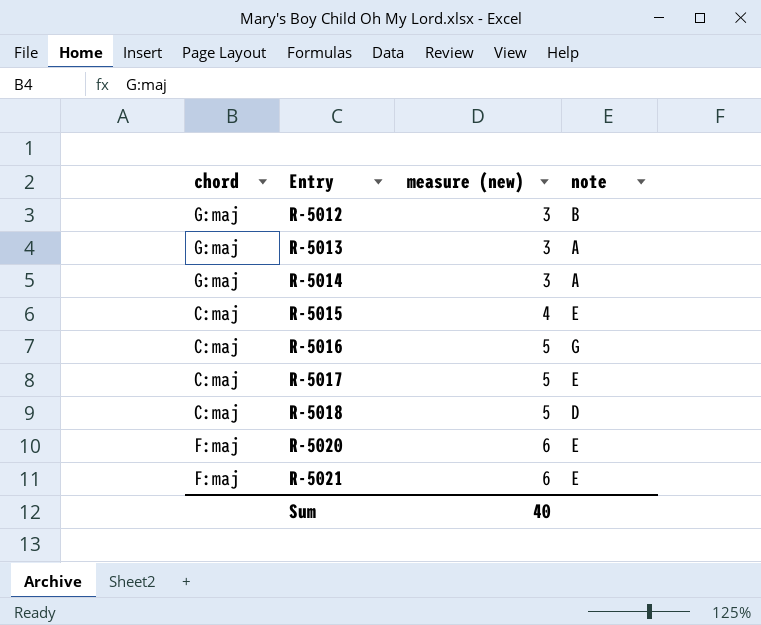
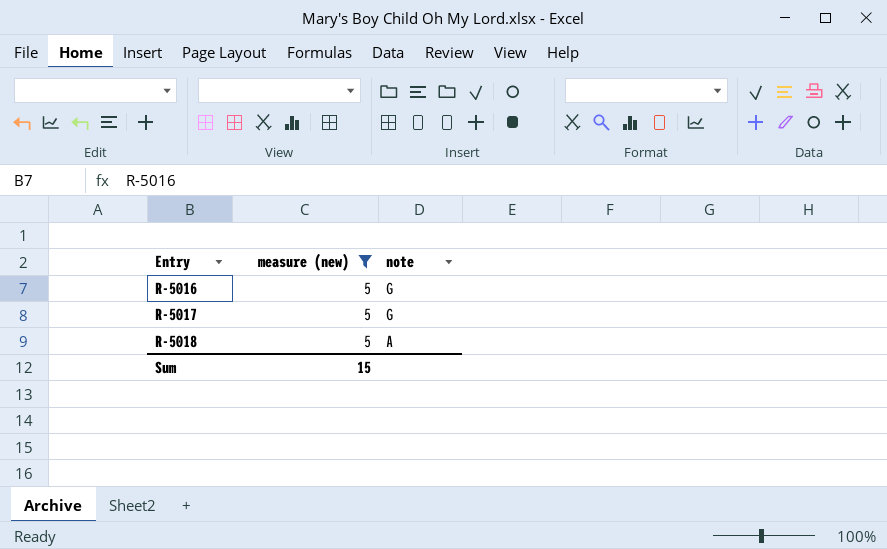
filter: none -> measure (new) = 5
column chord | position: 1 -> none
R-5017 | note: E -> G
R-5018 | note: D -> A
Sum | measure (new): 40 -> 15

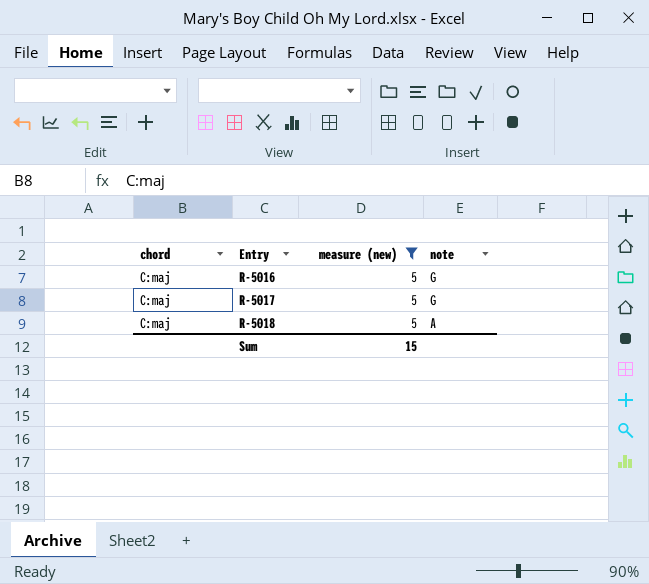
column chord | position: none -> 1

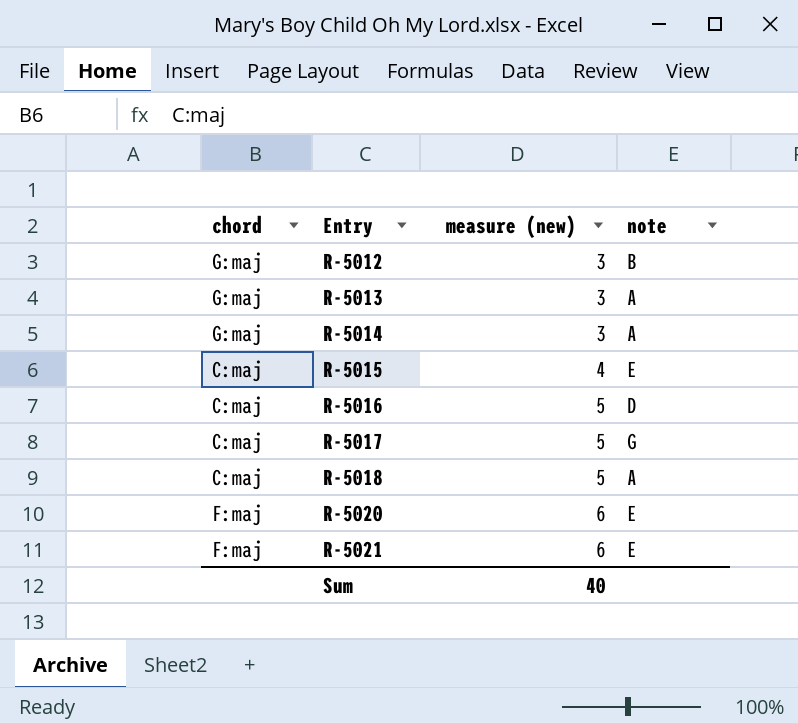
filter: measure (new) = 5 -> none
R-5016 | note: G -> D
Sum | measure (new): 15 -> 40

